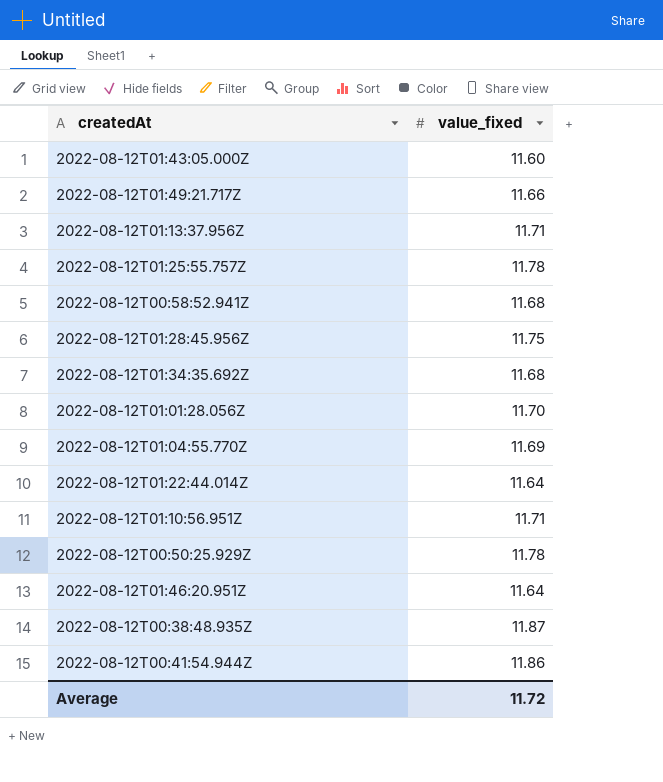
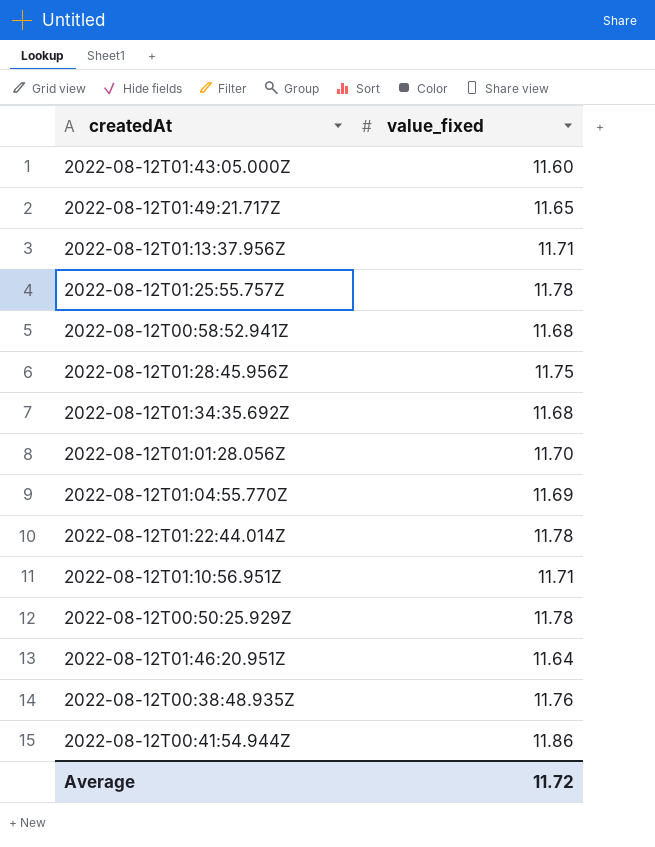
2022-08-12T01:49:21.717Z | value_fixed: 11.66 -> 11.65
2022-08-12T01:22:44.014Z | value_fixed: 11.64 -> 11.78
2022-08-12T00:38:48.935Z | value_fixed: 11.87 -> 11.76

